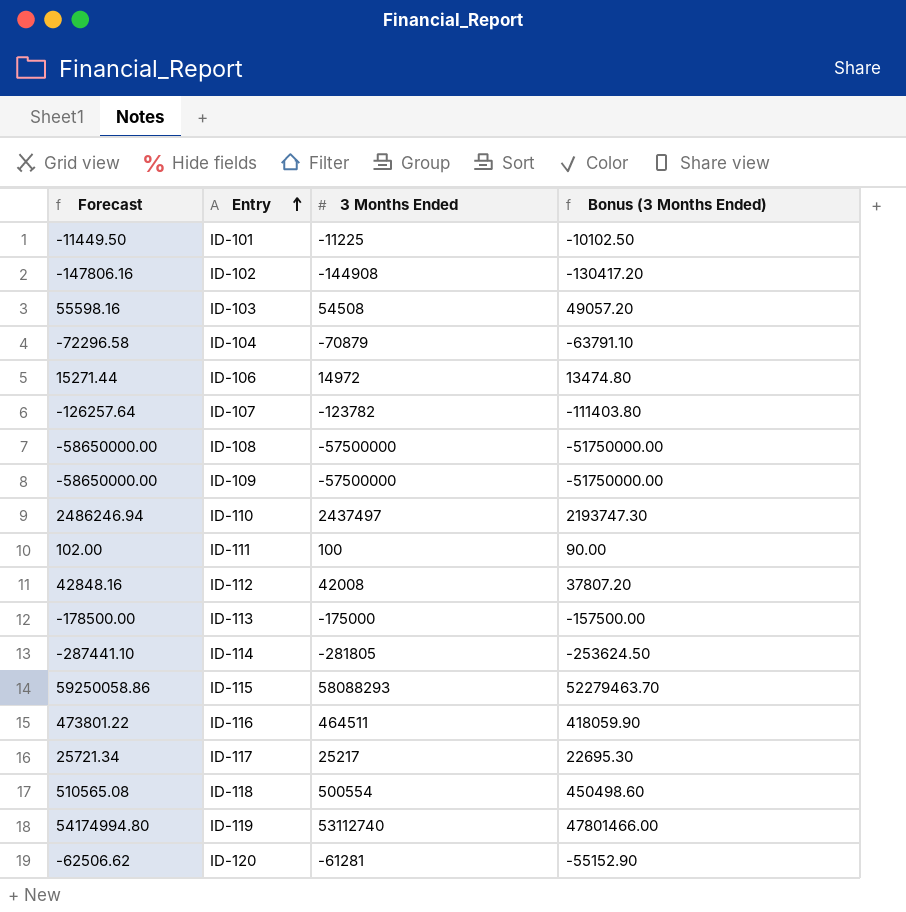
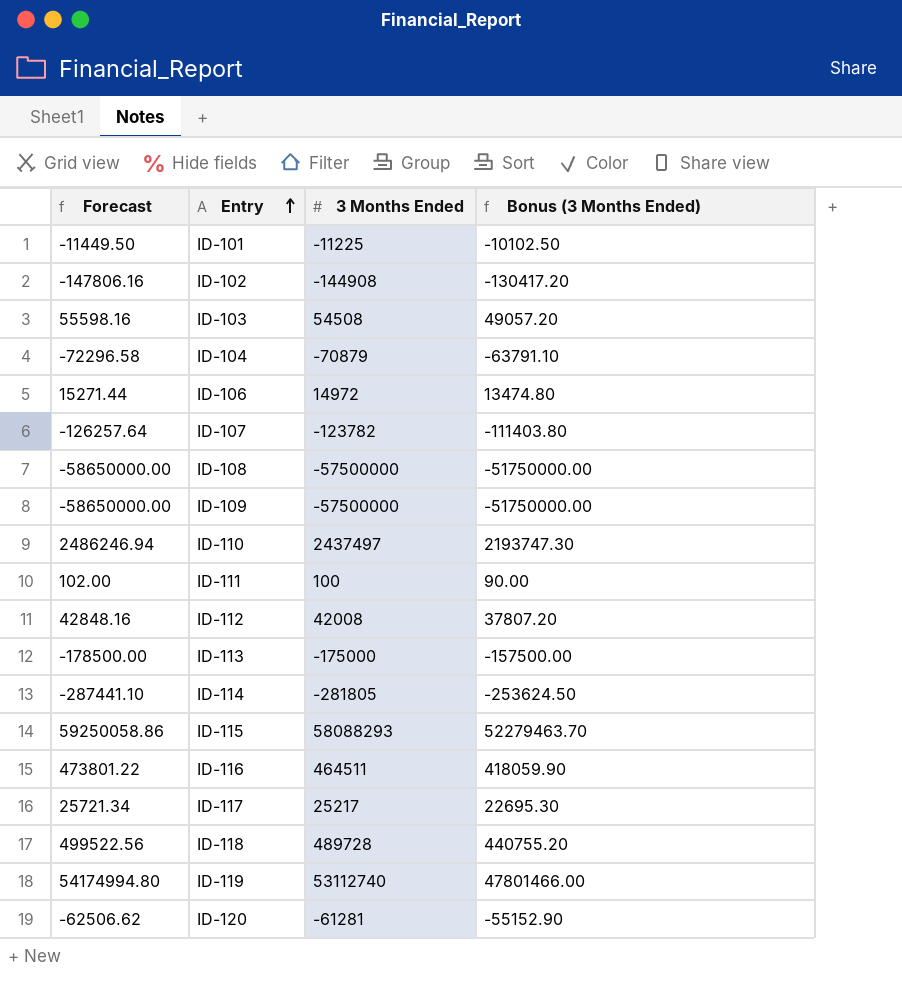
ID-118 | Forecast: 510565.08 -> 499522.56
ID-118 | 3 Months Ended: 500554 -> 489728
ID-118 | Bonus (3 Months Ended): 450498.60 -> 440755.20

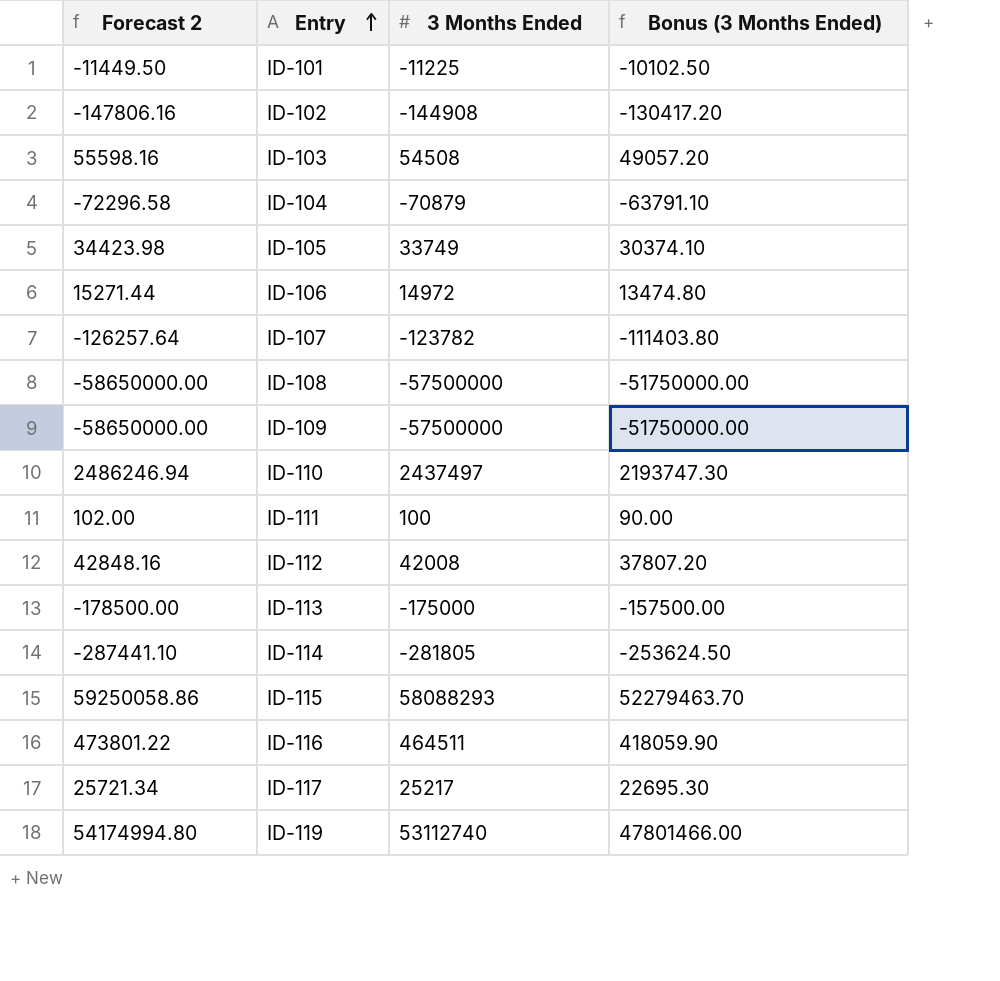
column name: Forecast -> Forecast 2
row ID-118: 499522.56 | 489728 | 440755.20 -> none
row ID-120: -62506.62 | -61281 | -55152.90 -> none
row ID-105: none -> 34423.98 | 33749 | 30374.10

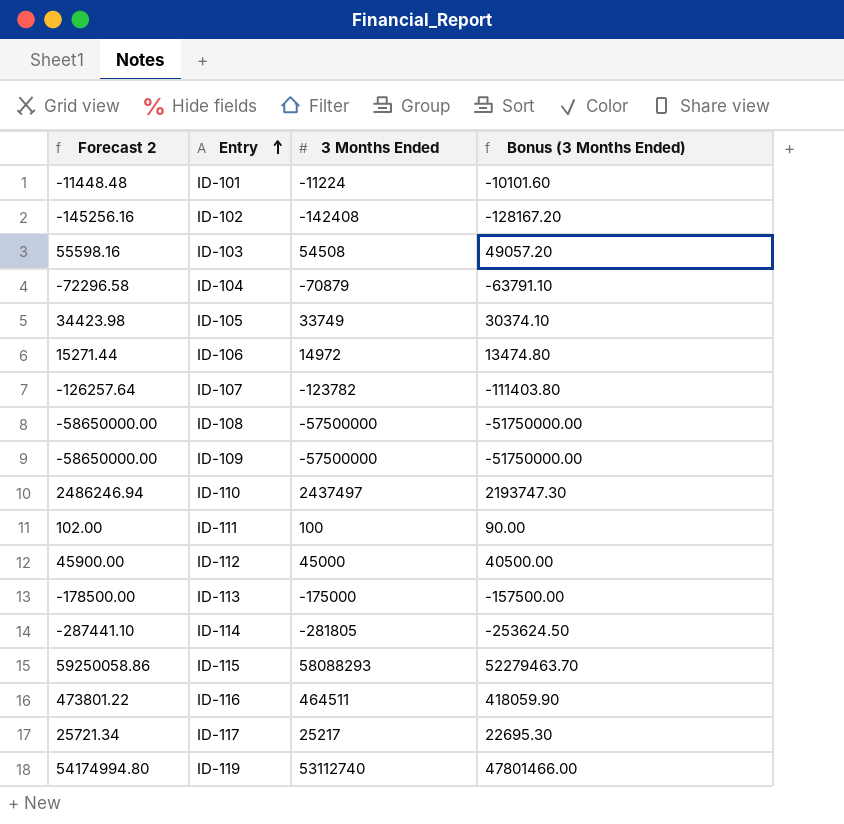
ID-101 | Forecast 2: -11449.50 -> -11448.48
ID-101 | 3 Months Ended: -11225 -> -11224
ID-101 | Bonus (3 Months Ended): -10102.50 -> -10101.60
ID-102 | Forecast 2: -147806.16 -> -145256.16
ID-102 | 3 Months Ended: -144908 -> -142408
ID-102 | Bonus (3 Months Ended): -130417.20 -> -128167.20
ID-112 | Forecast 2: 42848.16 -> 45900.00
ID-112 | 3 Months Ended: 42008 -> 45000
ID-112 | Bonus (3 Months Ended): 37807.20 -> 40500.00

